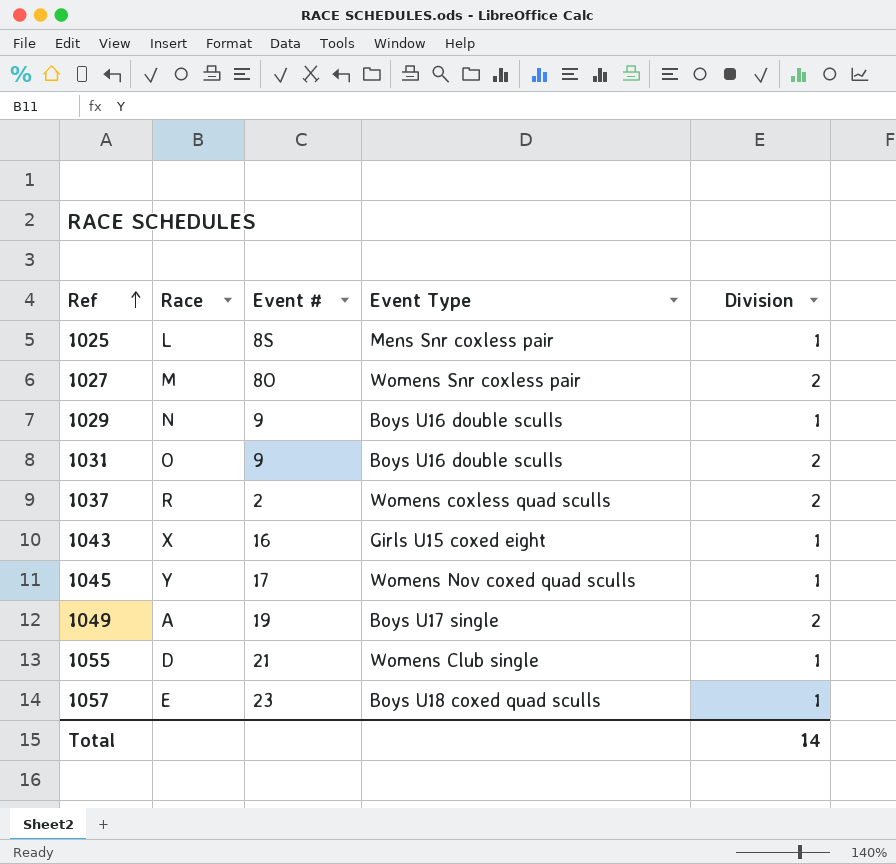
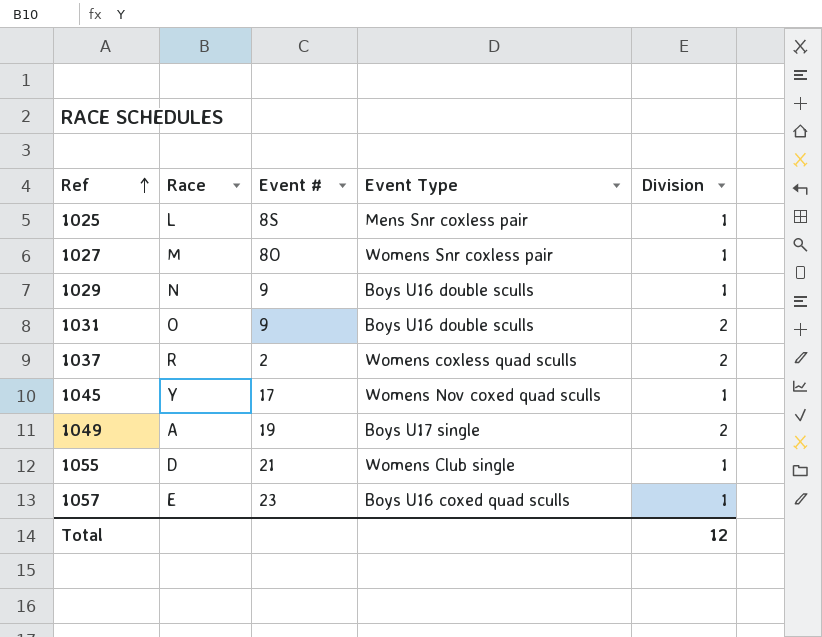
row 1043: X | 16 | Girls U15 coxed eight | 1 -> none
1027 | Division: 2 -> 1
1057 | Event Type: Boys U18 coxed quad sculls -> Boys U16 coxed quad sculls
Total | Division: 14 -> 12

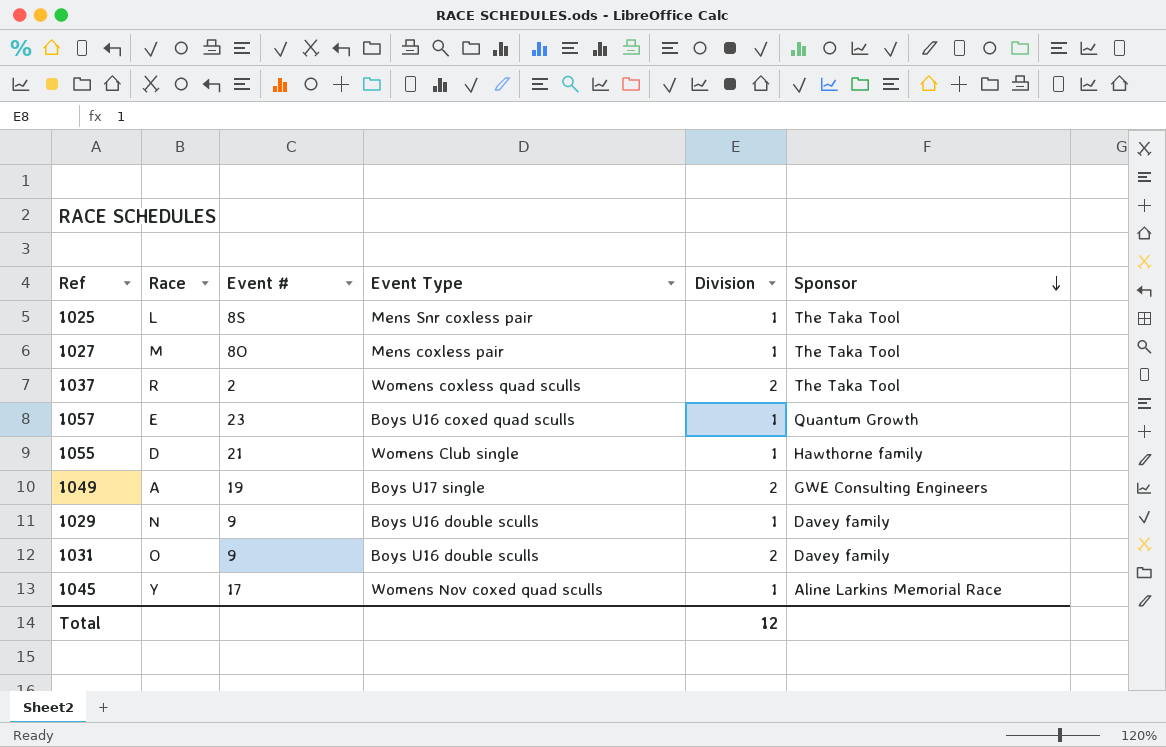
row order: Ref ascending -> Sponsor descending
column Sponsor | position: none -> 6
1027 | Event Type: Womens Snr coxless pair -> Mens coxless pair

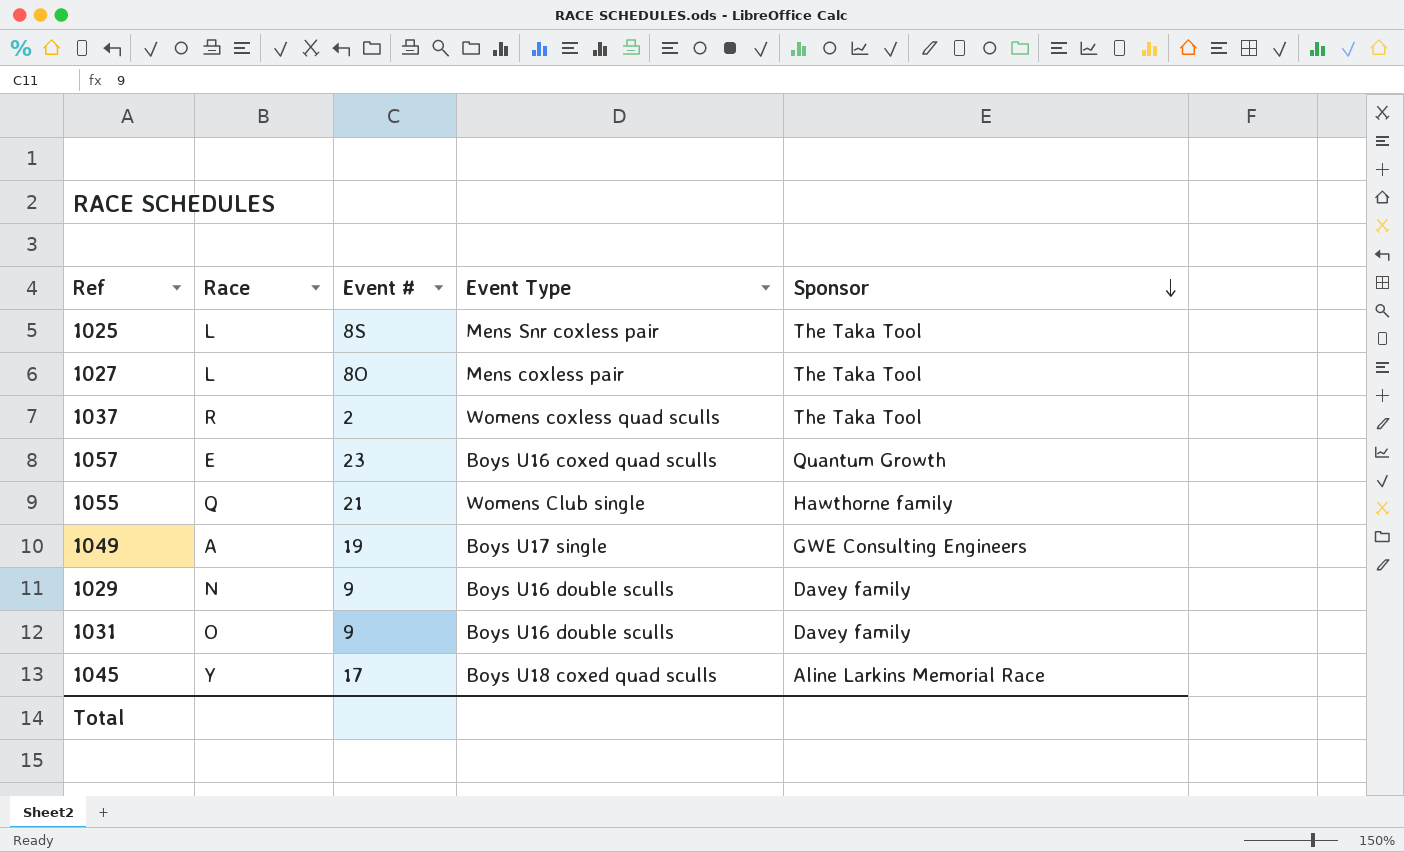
column Division | position: 5 -> none
1027 | Race: M -> L
1055 | Race: D -> Q
1045 | Event Type: Womens Nov coxed quad sculls -> Boys U18 coxed quad sculls

